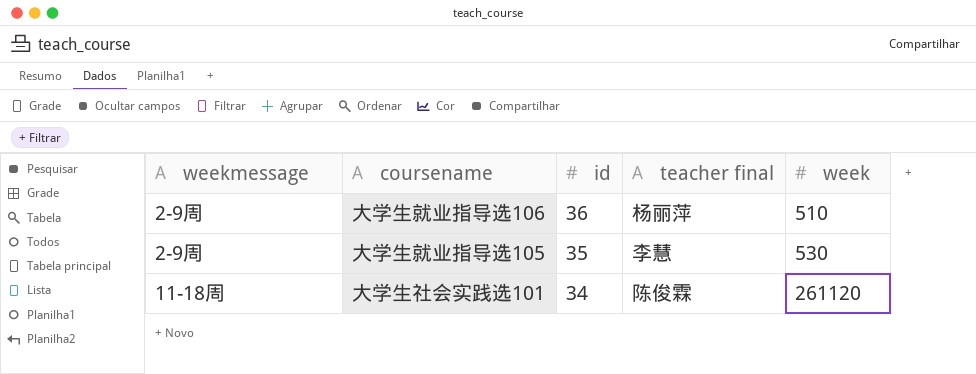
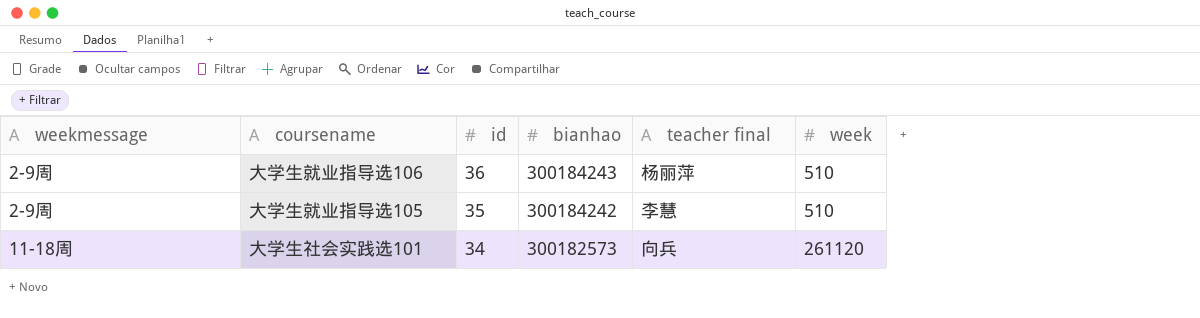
column bianhao | position: none -> 4
大学生就业指导选105 | week: 530 -> 510
大学生社会实践选101 | teacher final: 陈俊霖 -> 向兵

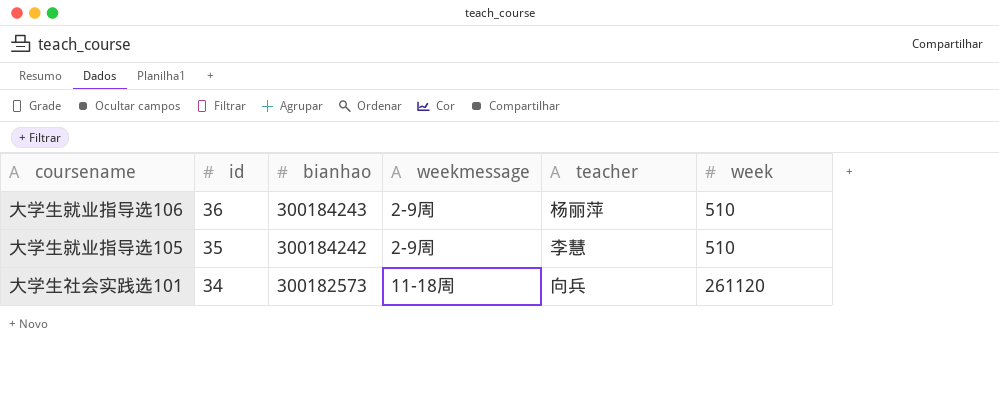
column weekmessage | position: 1 -> 4
column name: teacher final -> teacher

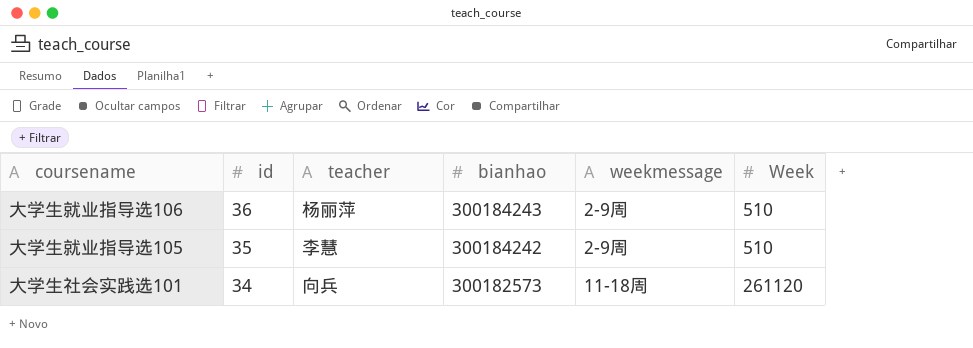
column teacher | position: 5 -> 3
column name: week -> Week

